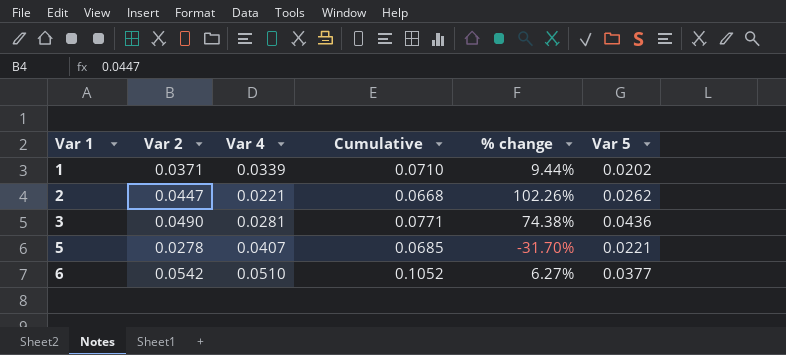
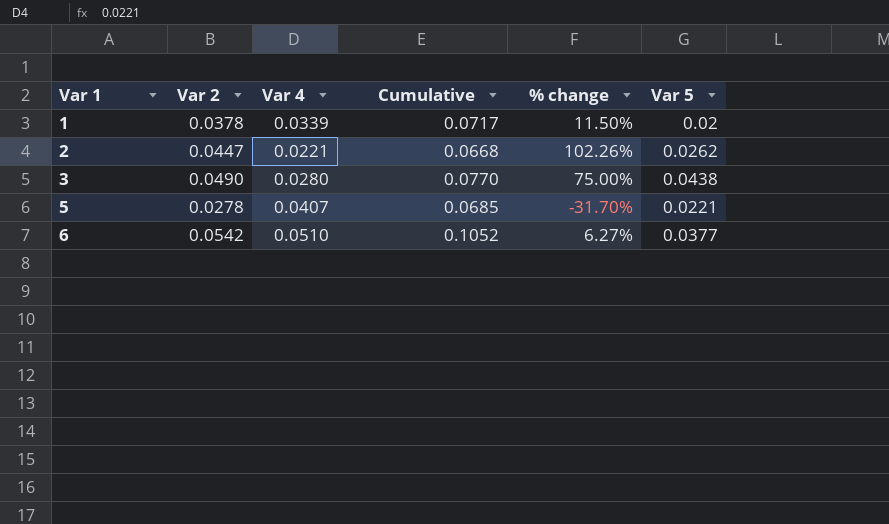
1 | Var 2: 0.0371 -> 0.0378
1 | Cumulative: 0.0710 -> 0.0717
1 | % change: 9.44% -> 11.50%
1 | Var 5: 0.0202 -> 0.02
3 | Var 4: 0.0281 -> 0.0280
3 | Cumulative: 0.0771 -> 0.0770
3 | % change: 74.38% -> 75.00%
3 | Var 5: 0.0436 -> 0.0438

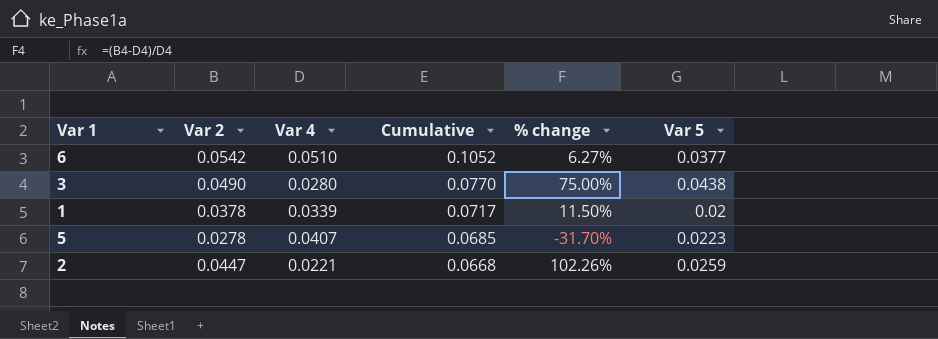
row order: Var 1 ascending -> Cumulative descending
5 | Var 5: 0.0221 -> 0.0223
2 | Var 5: 0.0262 -> 0.0259

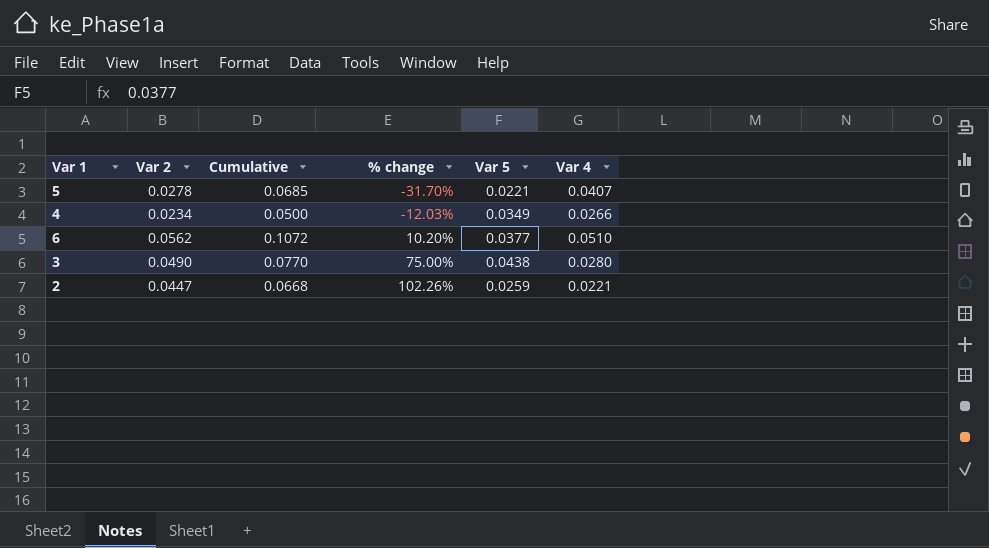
row order: Cumulative descending -> % change ascending
column Var 4 | position: 3 -> 6
row 1: 0.0378 | 0.0339 | 0.0717 | 11.50% | 0.02 -> none
5 | Var 5: 0.0223 -> 0.0221
row 4: none -> 0.0234 | 0.0500 | -12.03% | 0.0349 | 0.0266
6 | Var 2: 0.0542 -> 0.0562
6 | Cumulative: 0.1052 -> 0.1072
6 | % change: 6.27% -> 10.20%

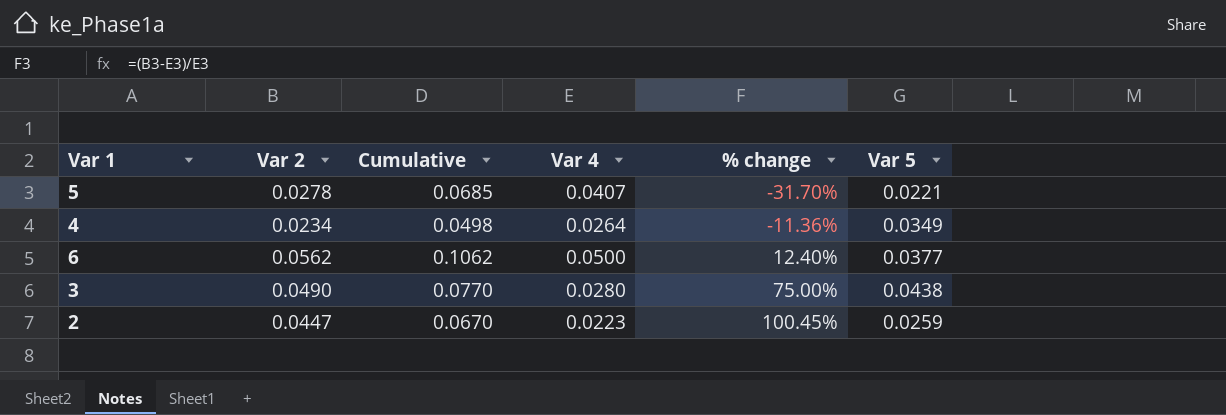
column Var 4 | position: 6 -> 4
4 | Cumulative: 0.0500 -> 0.0498
4 | Var 4: 0.0266 -> 0.0264
4 | % change: -12.03% -> -11.36%
6 | Cumulative: 0.1072 -> 0.1062
6 | Var 4: 0.0510 -> 0.0500
6 | % change: 10.20% -> 12.40%
2 | Cumulative: 0.0668 -> 0.0670
2 | Var 4: 0.0221 -> 0.0223
2 | % change: 102.26% -> 100.45%

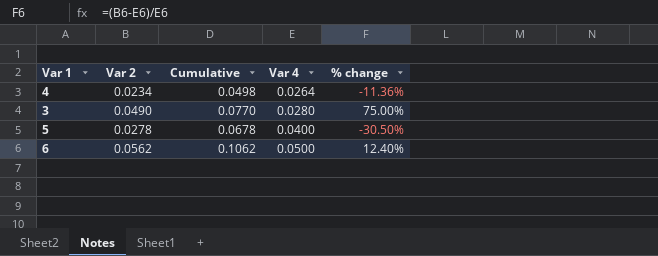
row order: % change ascending -> Var 4 ascending
column Var 5 | position: 6 -> none
row 2: 0.0447 | 0.0670 | 0.0223 | 100.45% | 0.0259 -> none
5 | Cumulative: 0.0685 -> 0.0678
5 | Var 4: 0.0407 -> 0.0400
5 | % change: -31.70% -> -30.50%

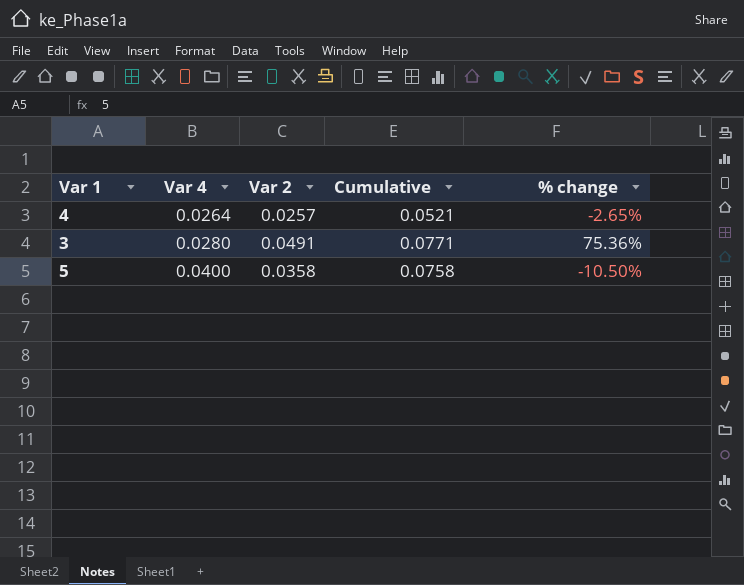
column Var 4 | position: 4 -> 2
row 6: 0.0562 | 0.1062 | 0.0500 | 12.40% -> none
4 | Var 2: 0.0234 -> 0.0257
4 | Cumulative: 0.0498 -> 0.0521
4 | % change: -11.36% -> -2.65%
3 | Var 2: 0.0490 -> 0.0491
3 | Cumulative: 0.0770 -> 0.0771
3 | % change: 75.00% -> 75.36%
5 | Var 2: 0.0278 -> 0.0358
5 | Cumulative: 0.0678 -> 0.0758
5 | % change: -30.50% -> -10.50%

